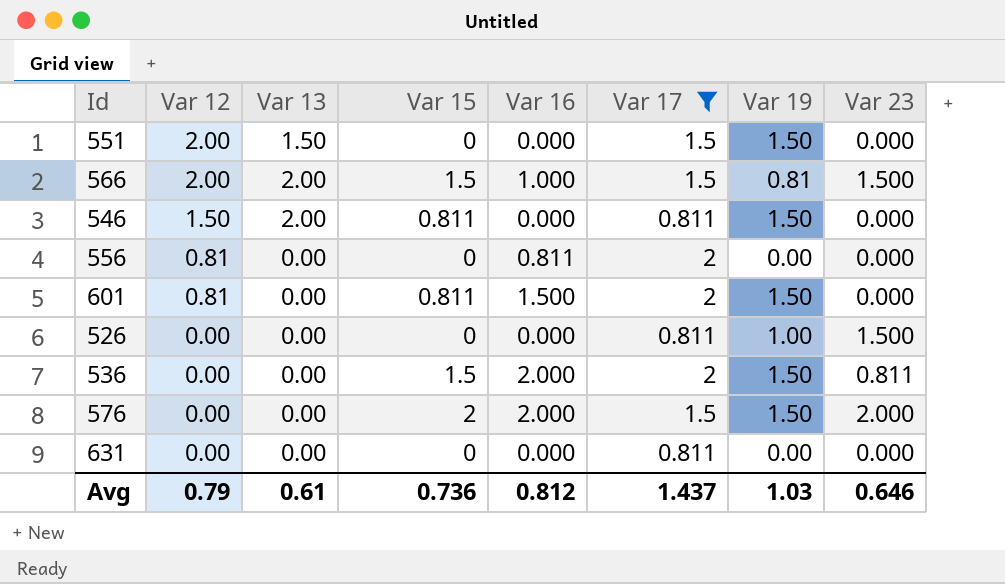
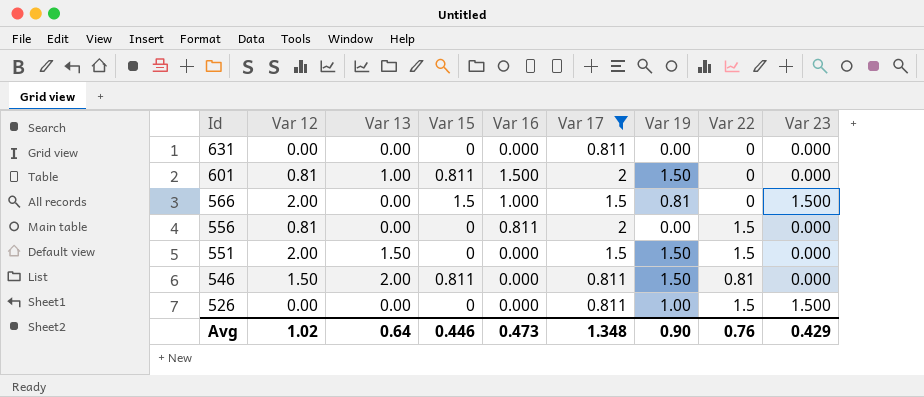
row order: Var 12 descending -> Id descending
column Var 22 | position: none -> 8
row 536: 0.00 | 0.00 | 1.5 | 2.000 | 2 | 1.50 | 0.811 -> none
row 576: 0.00 | 0.00 | 2 | 2.000 | 1.5 | 1.50 | 2.000 -> none
601 | Var 13: 0.00 -> 1.00
566 | Var 13: 2.00 -> 0.00
Avg | Var 12: 0.79 -> 1.02
Avg | Var 13: 0.61 -> 0.64
Avg | Var 15: 0.736 -> 0.446
Avg | Var 16: 0.812 -> 0.473
Avg | Var 17: 1.437 -> 1.348
Avg | Var 19: 1.03 -> 0.90
Avg | Var 23: 0.646 -> 0.429

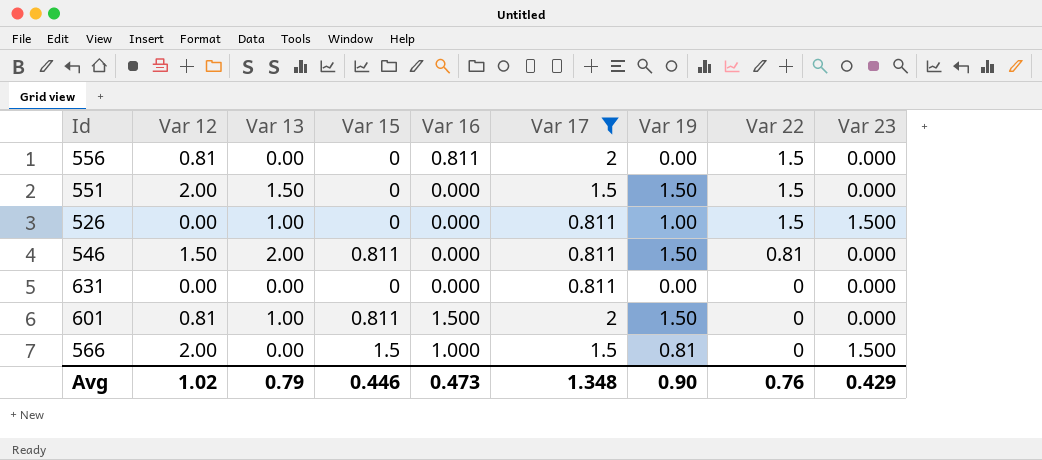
row order: Id descending -> Var 22 descending
526 | Var 13: 0.00 -> 1.00
Avg | Var 13: 0.64 -> 0.79

